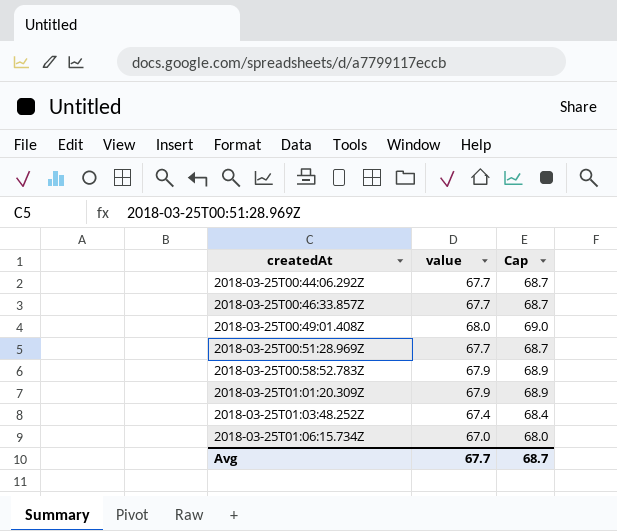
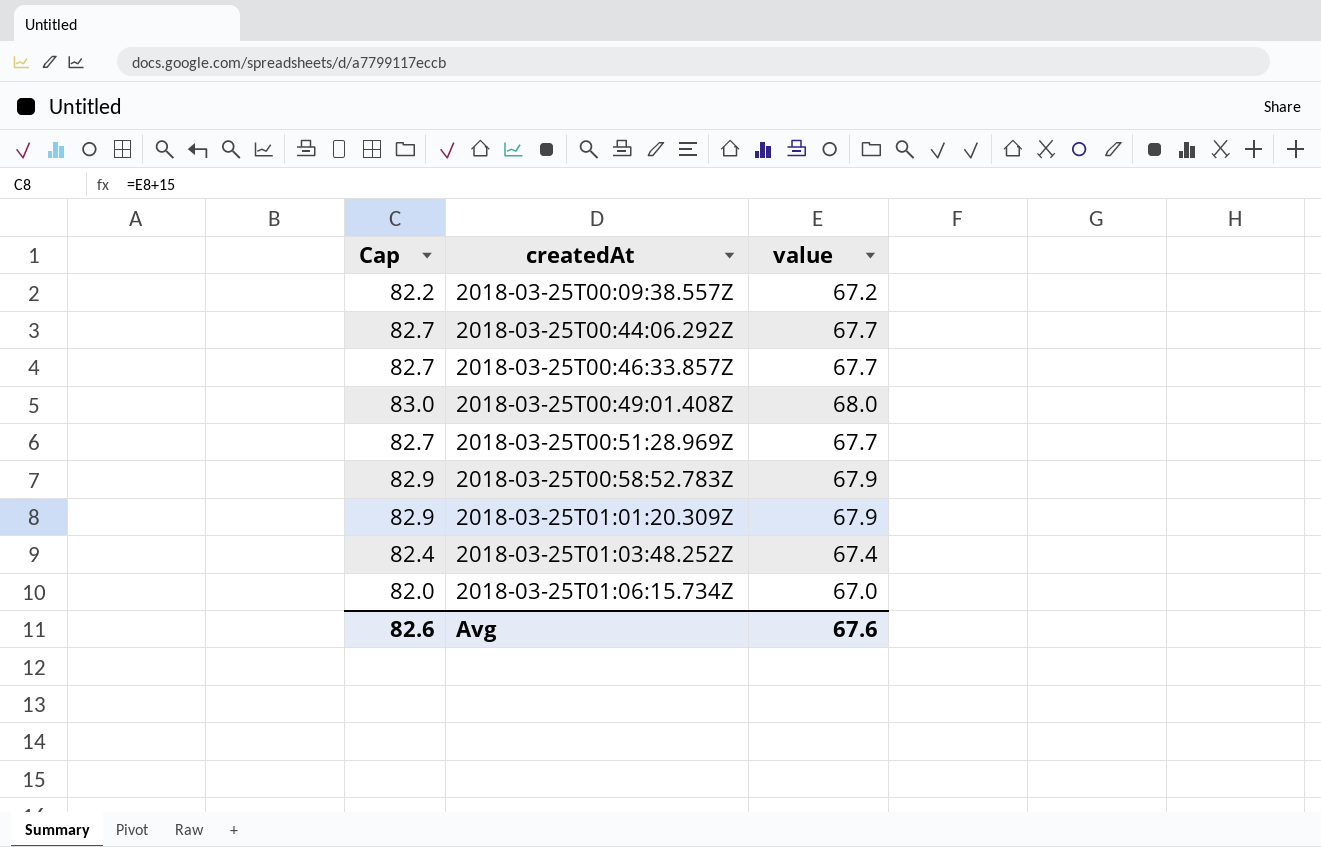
column Cap | formula: [value] + 1 -> [value] + 15
column Cap | position: 3 -> 1
row 2018-03-25T00:09:38.557Z: none -> 82.2 | 67.2
Avg | Cap: 68.7 -> 82.6
Avg | value: 67.7 -> 67.6

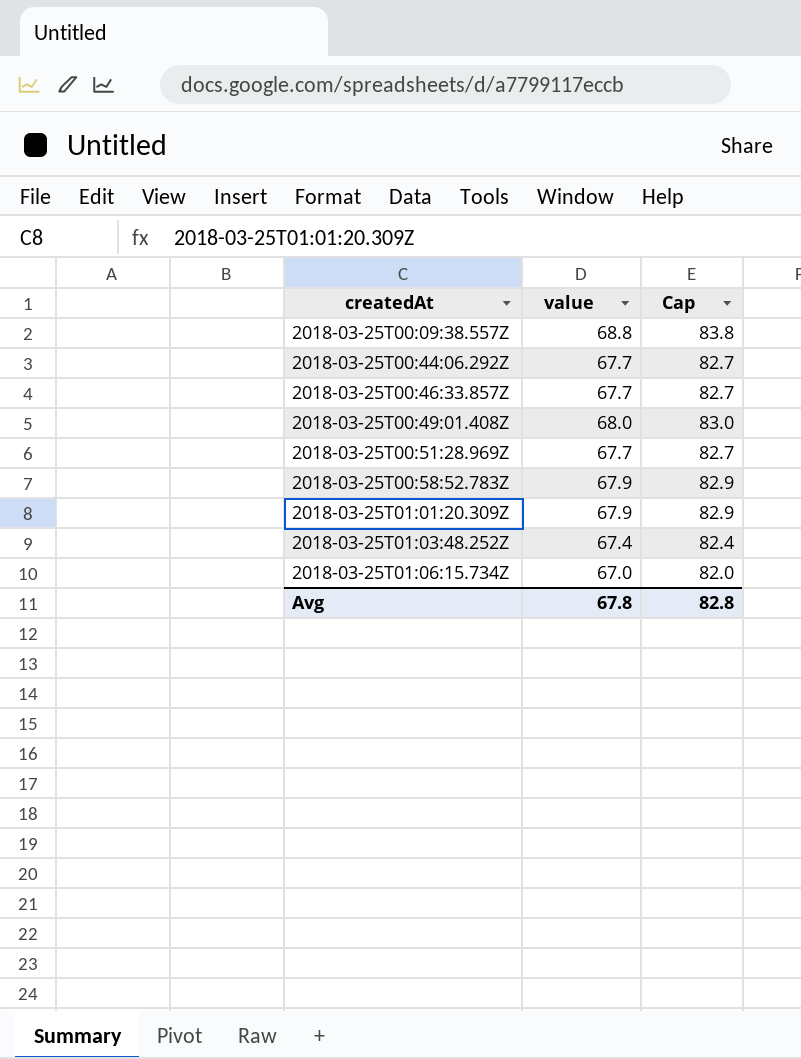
column Cap | position: 1 -> 3
2018-03-25T00:09:38.557Z | value: 67.2 -> 68.8
2018-03-25T00:09:38.557Z | Cap: 82.2 -> 83.8
Avg | value: 67.6 -> 67.8
Avg | Cap: 82.6 -> 82.8

